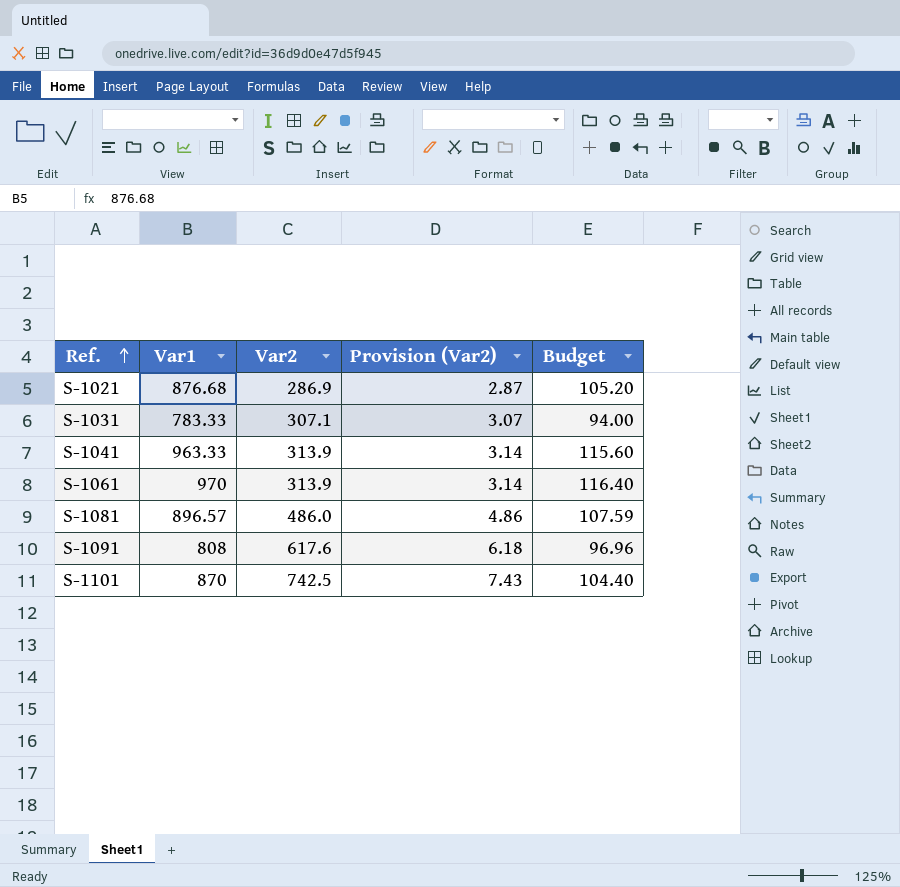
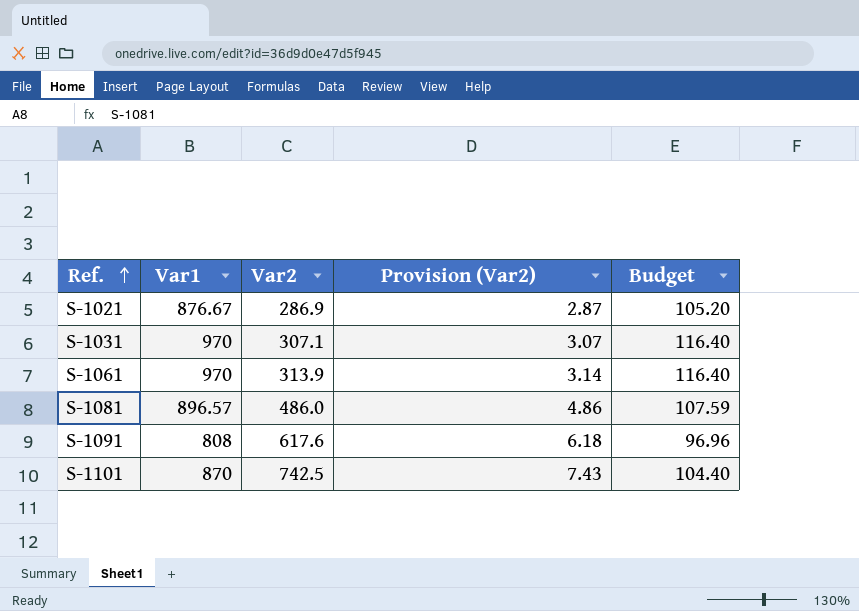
row S-1041: 963.33 | 313.9 | 3.14 | 115.60 -> none
S-1021 | Var1: 876.68 -> 876.67
S-1031 | Var1: 783.33 -> 970
S-1031 | Budget: 94.00 -> 116.40

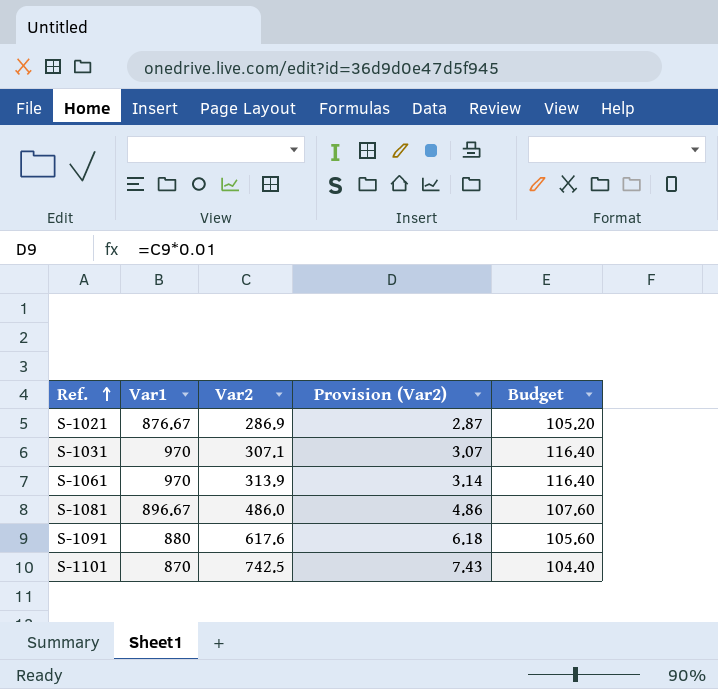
S-1081 | Var1: 896.57 -> 896.67
S-1081 | Budget: 107.59 -> 107.60
S-1091 | Var1: 808 -> 880
S-1091 | Budget: 96.96 -> 105.60

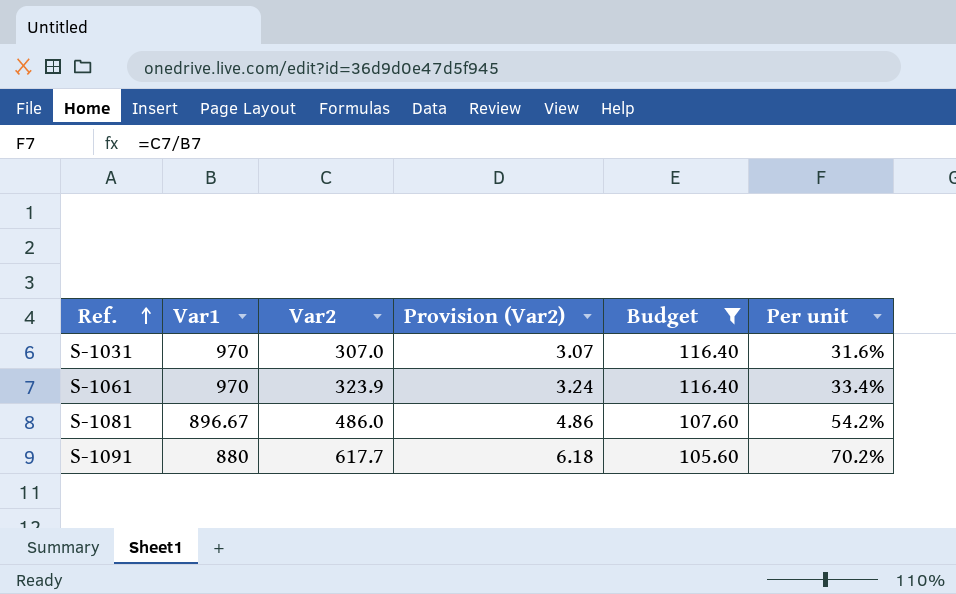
filter: none -> Budget >= 105.60
column Per unit | formula: none -> [Var2] / [Var1]
S-1031 | Var2: 307.1 -> 307.0
S-1061 | Var2: 313.9 -> 323.9
S-1061 | Provision (Var2): 3.14 -> 3.24
S-1091 | Var2: 617.6 -> 617.7

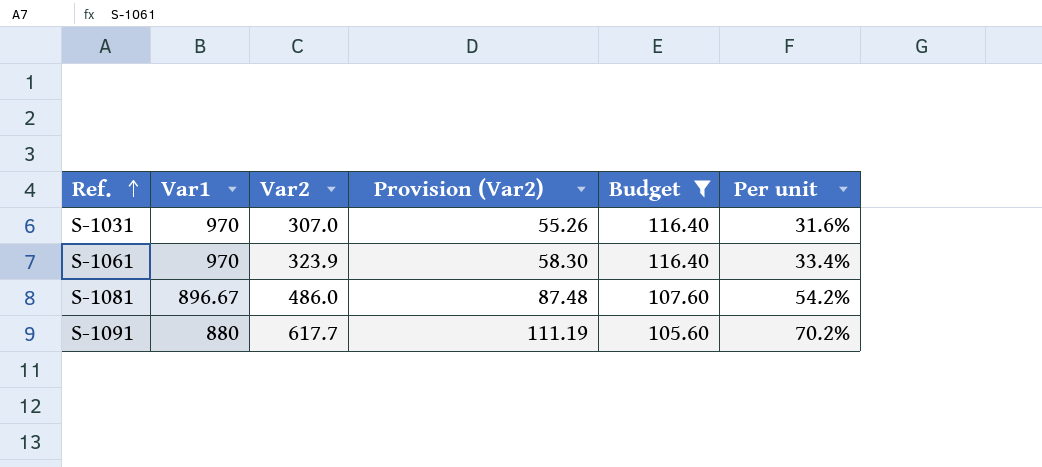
column Provision (Var2) | formula: [Var2] * 0.01 -> [Var2] * 0.18

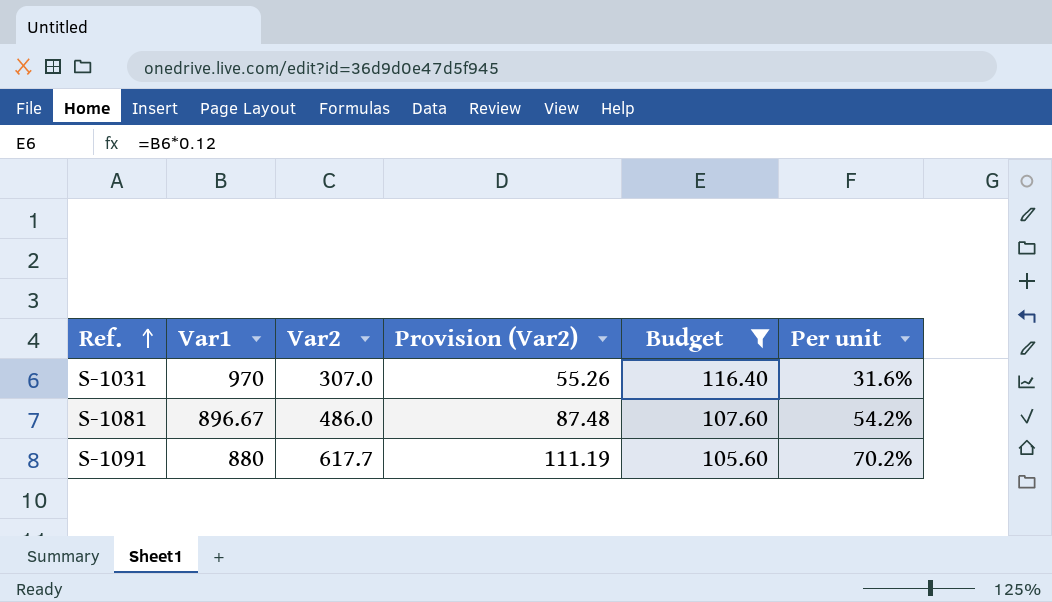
row S-1061: 970 | 323.9 | 58.30 | 116.40 | 33.4% -> none

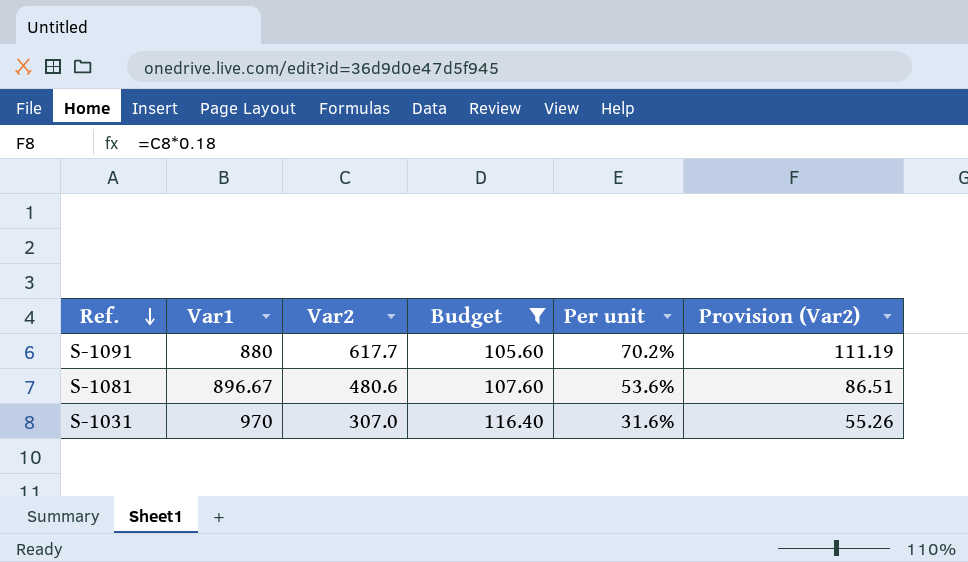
row order: Ref. ascending -> Ref. descending
column Provision (Var2) | position: 4 -> 6
S-1081 | Var2: 486.0 -> 480.6
S-1081 | Per unit: 54.2% -> 53.6%
S-1081 | Provision (Var2): 87.48 -> 86.51

